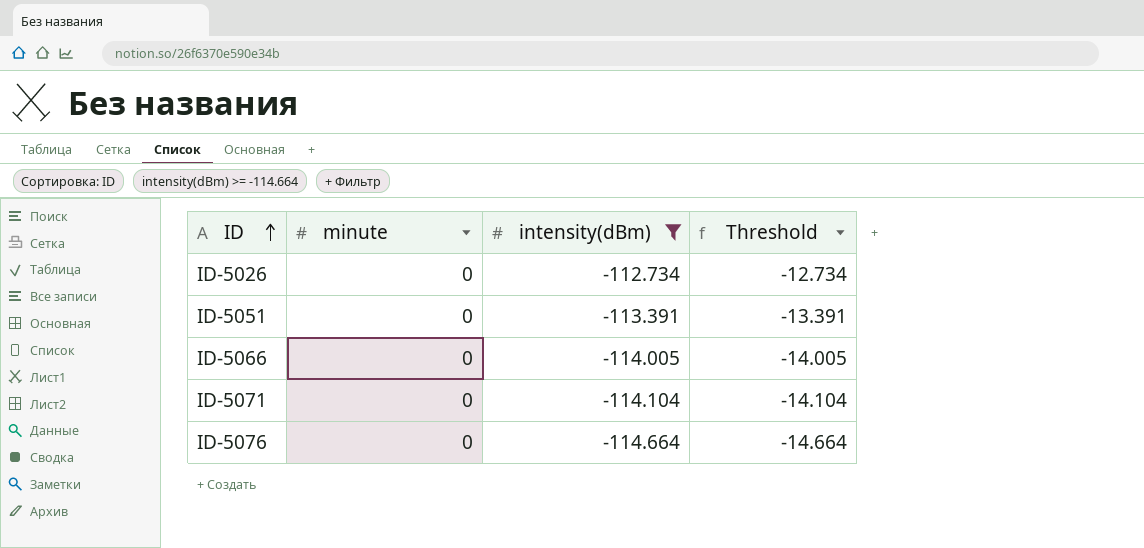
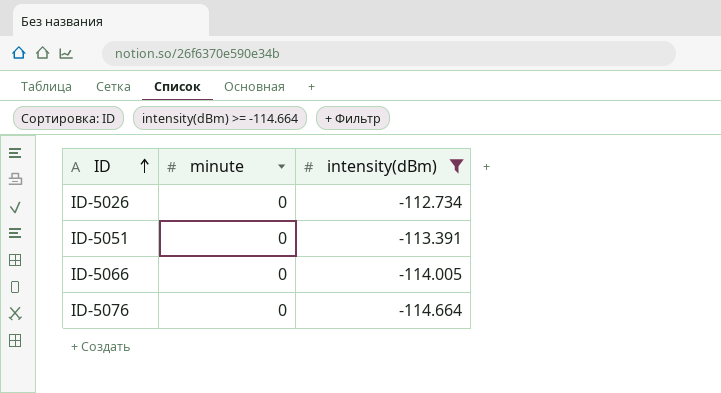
column Threshold | formula: [intensity(dBm)] + 100 -> none
row ID-5071: 0 | -114.104 | -14.104 -> none

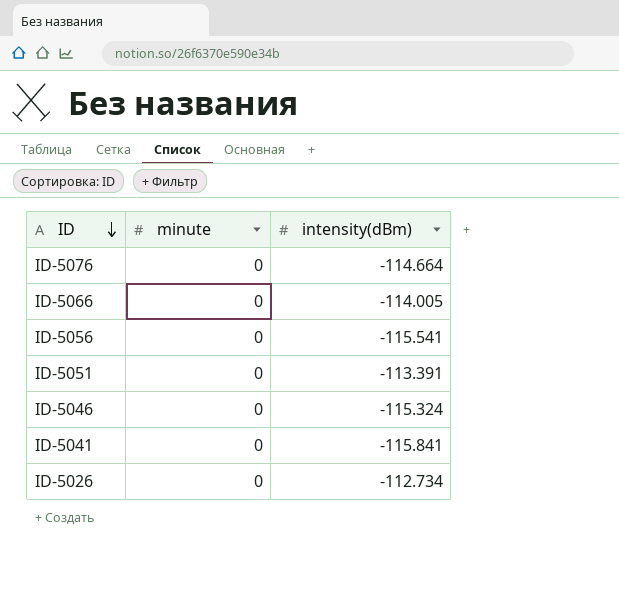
filter: intensity(dBm) >= -114.664 -> none
row order: ID ascending -> ID descending

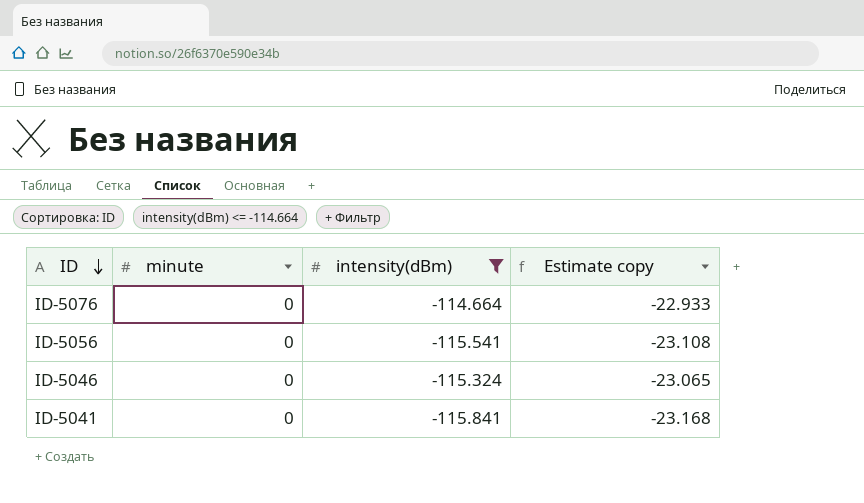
filter: none -> intensity(dBm) <= -114.664
column Estimate copy | formula: none -> [intensity(dBm)] * 0.2

